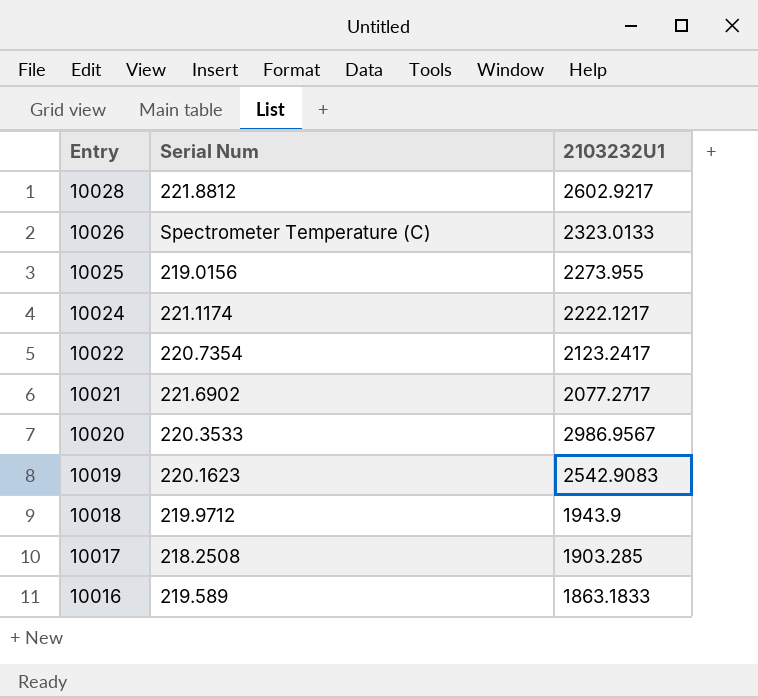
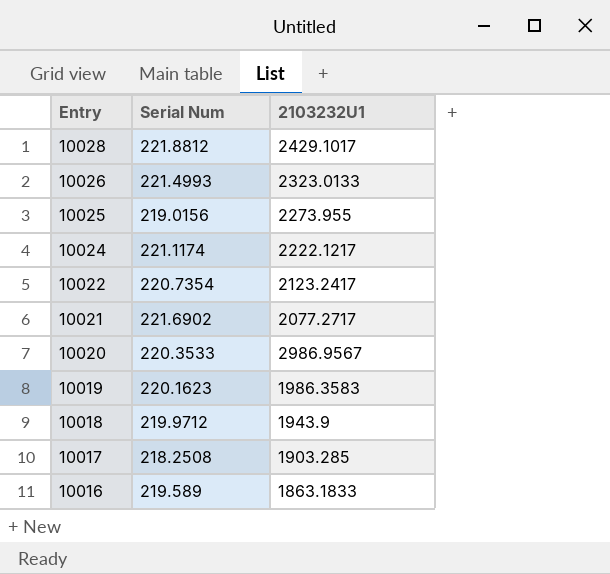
10028 | 2103232U1: 2602.9217 -> 2429.1017
10026 | Serial Num: Spectrometer Temperature (C) -> 221.4993
10019 | 2103232U1: 2542.9083 -> 1986.3583

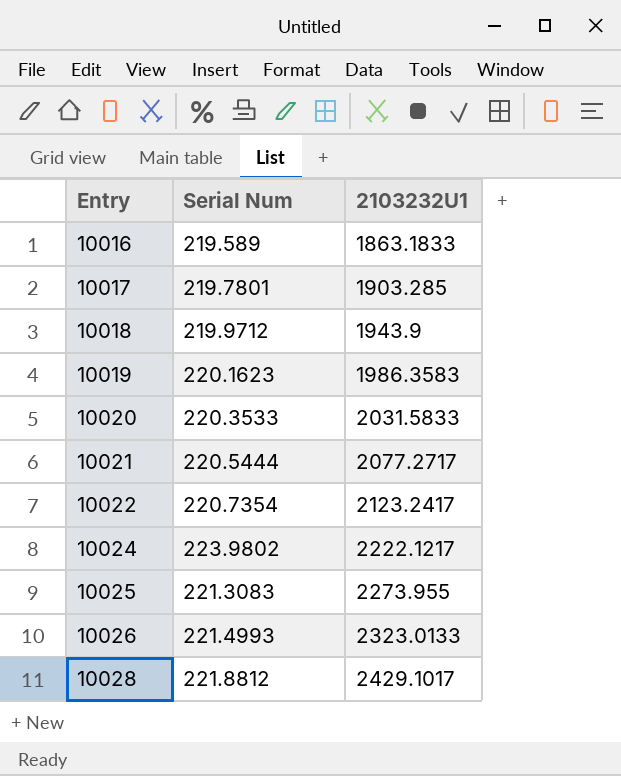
row order: Entry descending -> Entry ascending
10017 | Serial Num: 218.2508 -> 219.7801
10020 | 2103232U1: 2986.9567 -> 2031.5833
10021 | Serial Num: 221.6902 -> 220.5444
10024 | Serial Num: 221.1174 -> 223.9802
10025 | Serial Num: 219.0156 -> 221.3083

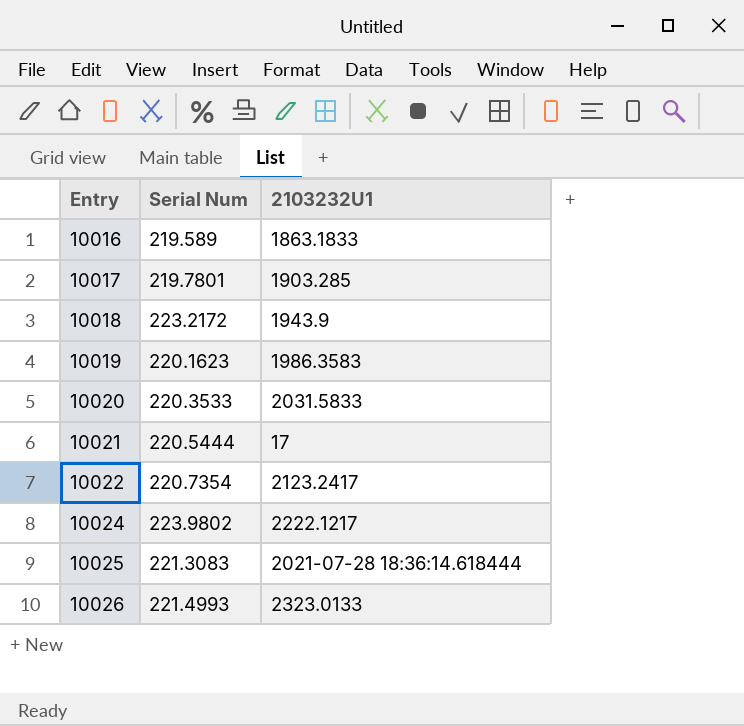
row 10028: 221.8812 | 2429.1017 -> none
10018 | Serial Num: 219.9712 -> 223.2172
10021 | 2103232U1: 2077.2717 -> 17
10025 | 2103232U1: 2273.955 -> 2021-07-28 18:36:14.618444

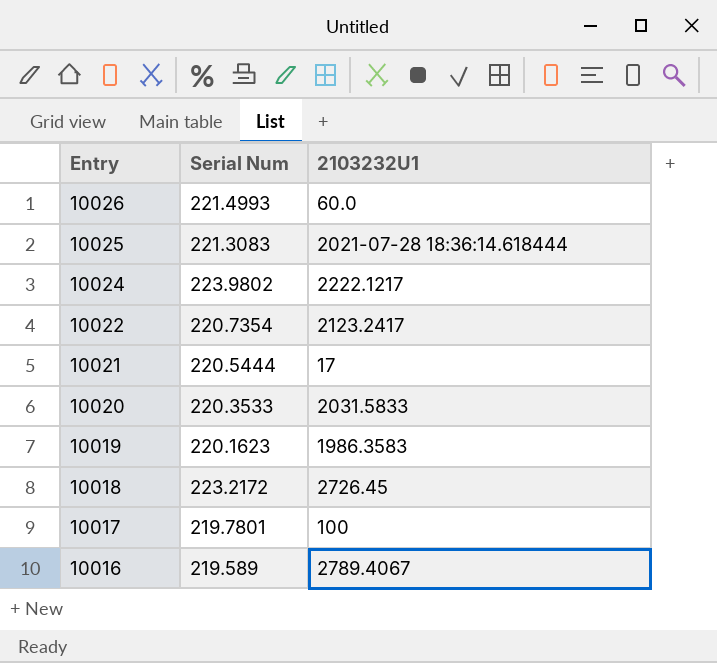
row order: Entry ascending -> Entry descending
10026 | 2103232U1: 2323.0133 -> 60.0
10018 | 2103232U1: 1943.9 -> 2726.45
10017 | 2103232U1: 1903.285 -> 100
10016 | 2103232U1: 1863.1833 -> 2789.4067

